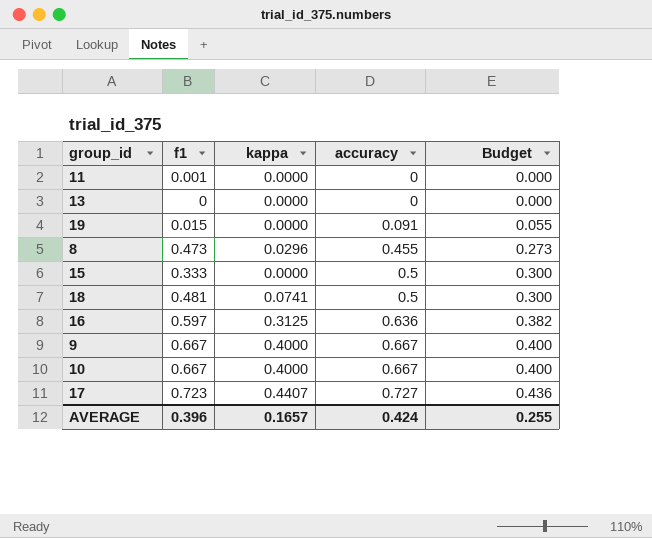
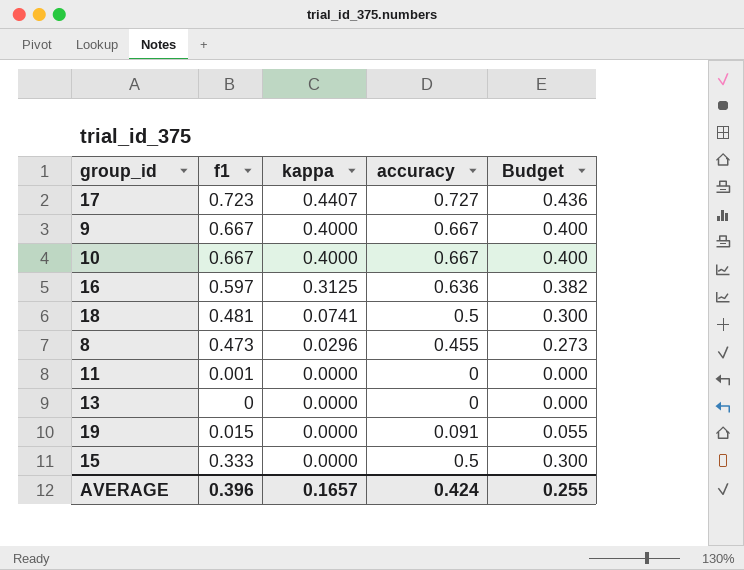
row order: accuracy ascending -> kappa descending

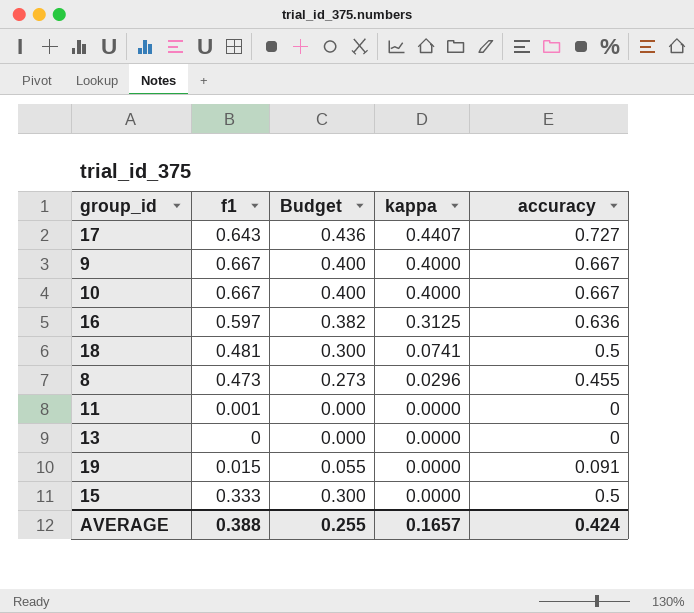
column Budget | position: 5 -> 3
17 | f1: 0.723 -> 0.643
AVERAGE | f1: 0.396 -> 0.388

